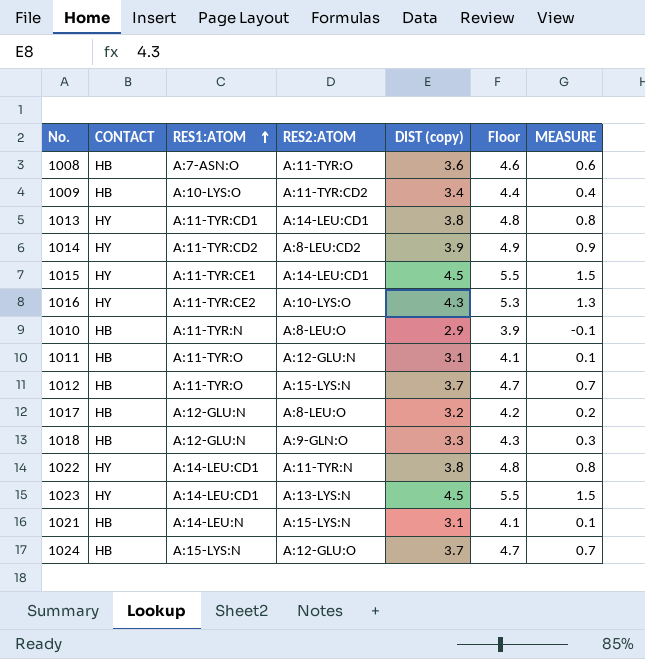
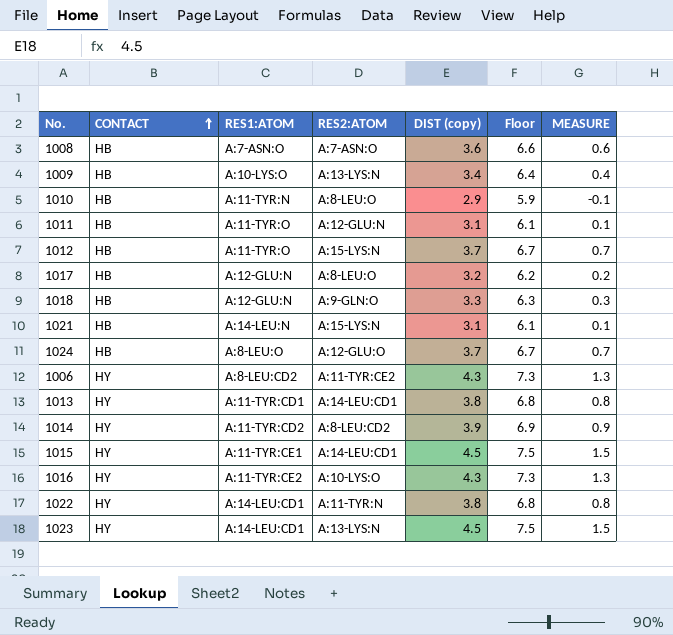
row order: RES1:ATOM ascending -> CONTACT ascending
column Floor | formula: [DIST (copy)] + 1 -> [DIST (copy)] + 3
1008 | RES2:ATOM: A:11-TYR:O -> A:7-ASN:O
1009 | RES2:ATOM: A:11-TYR:CD2 -> A:13-LYS:N
1024 | RES1:ATOM: A:15-LYS:N -> A:8-LEU:O
row 1006: none -> HY | A:8-LEU:CD2 | A:11-TYR:CE2 | 4.3 | 7.3 | 1.3

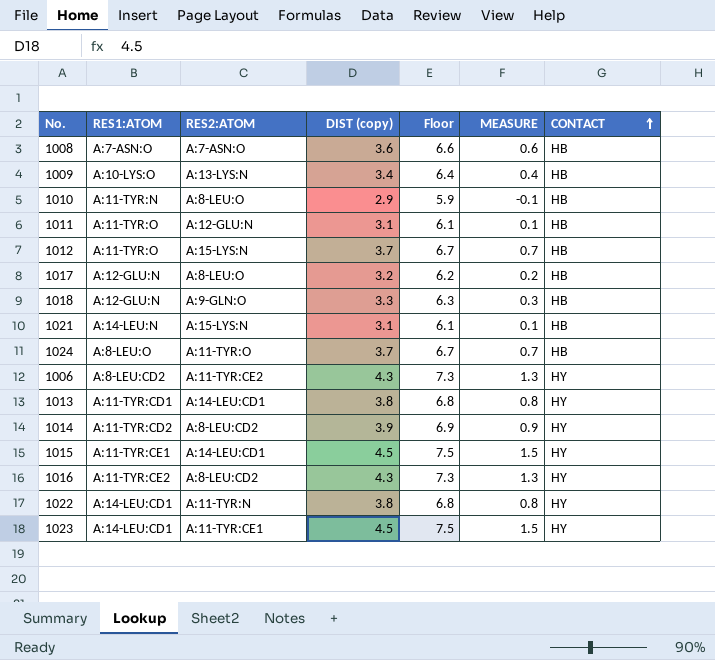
column CONTACT | position: 2 -> 7
1024 | RES2:ATOM: A:12-GLU:O -> A:11-TYR:O
1016 | RES2:ATOM: A:10-LYS:O -> A:8-LEU:CD2
1023 | RES2:ATOM: A:13-LYS:N -> A:11-TYR:CE1

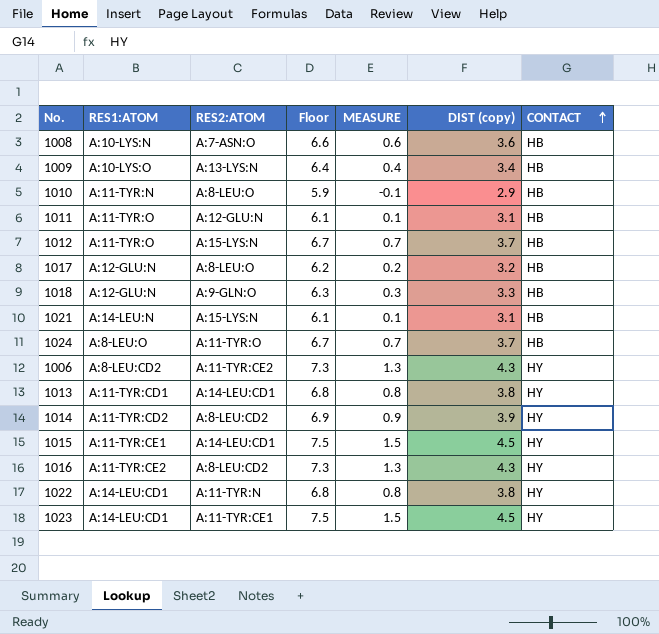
column DIST (copy) | position: 4 -> 6
1008 | RES1:ATOM: A:7-ASN:O -> A:10-LYS:N

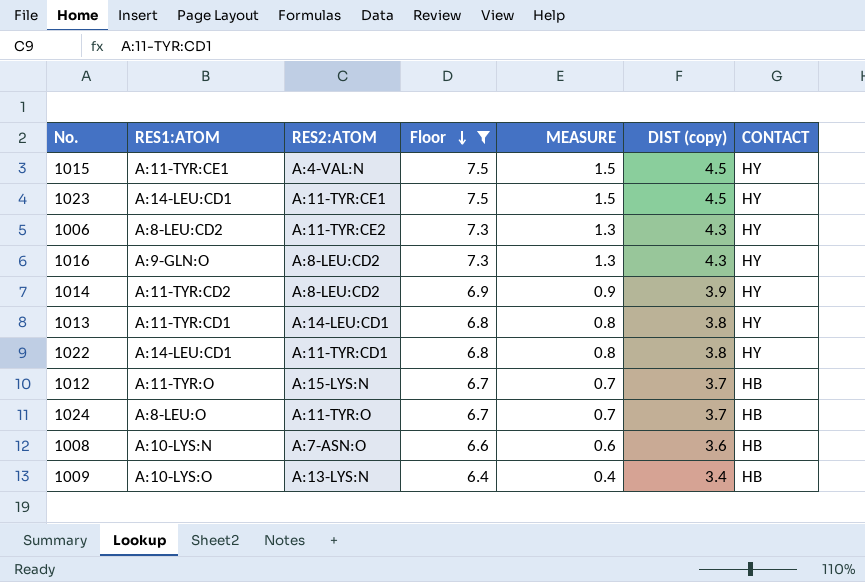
filter: none -> Floor >= 6.4
row order: CONTACT ascending -> Floor descending
1015 | RES2:ATOM: A:14-LEU:CD1 -> A:4-VAL:N
1016 | RES1:ATOM: A:11-TYR:CE2 -> A:9-GLN:O
1022 | RES2:ATOM: A:11-TYR:N -> A:11-TYR:CD1

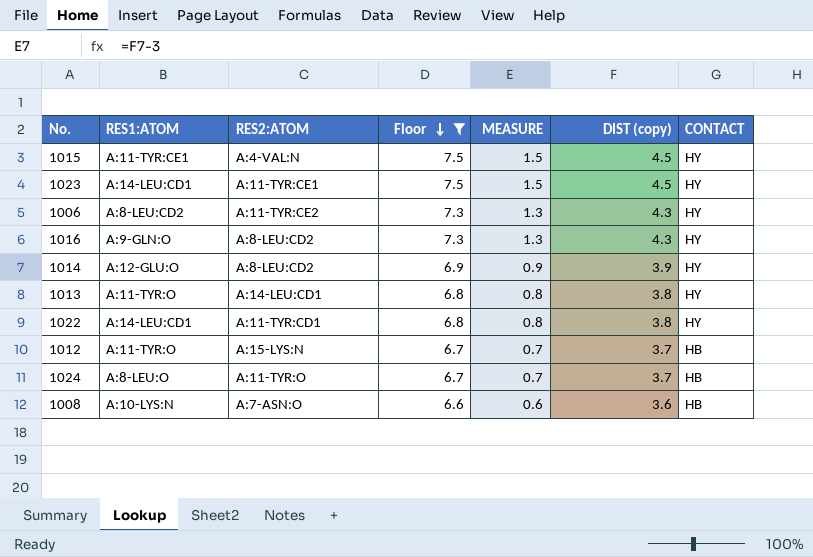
row 1009: A:10-LYS:O | A:13-LYS:N | 6.4 | 0.4 | 3.4 | HB -> none
1014 | RES1:ATOM: A:11-TYR:CD2 -> A:12-GLU:O
1013 | RES1:ATOM: A:11-TYR:CD1 -> A:11-TYR:O

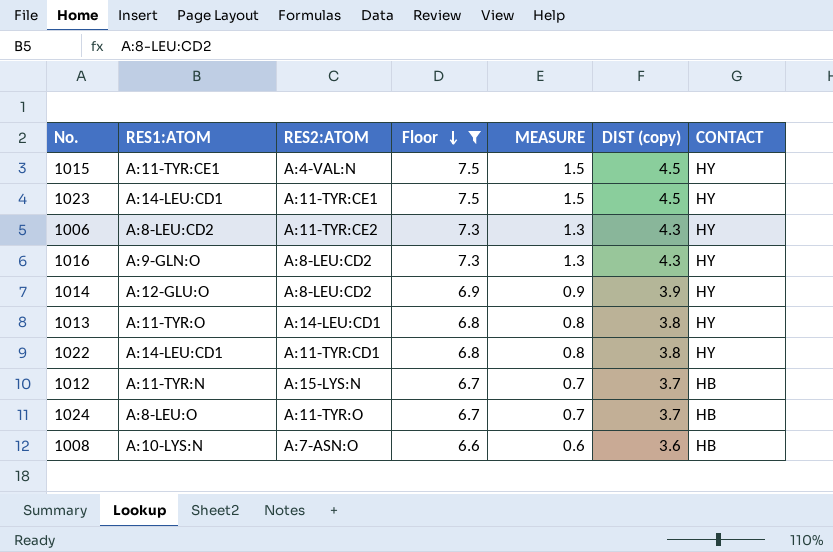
1012 | RES1:ATOM: A:11-TYR:O -> A:11-TYR:N

